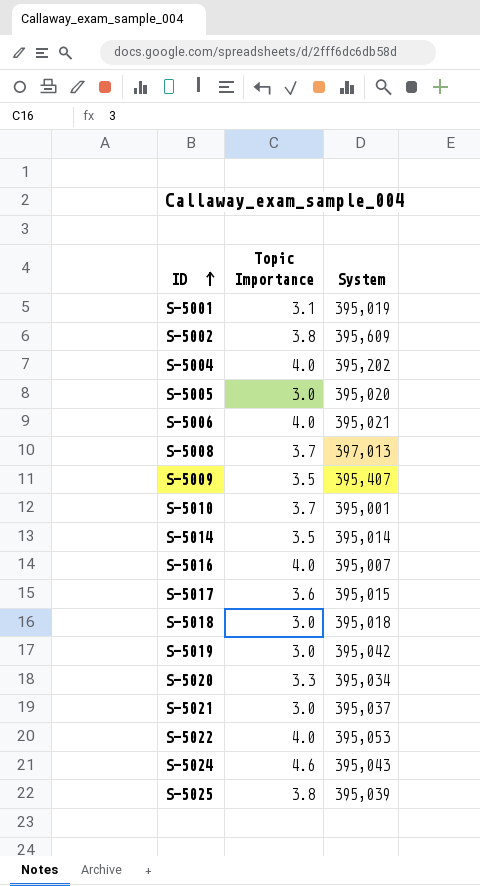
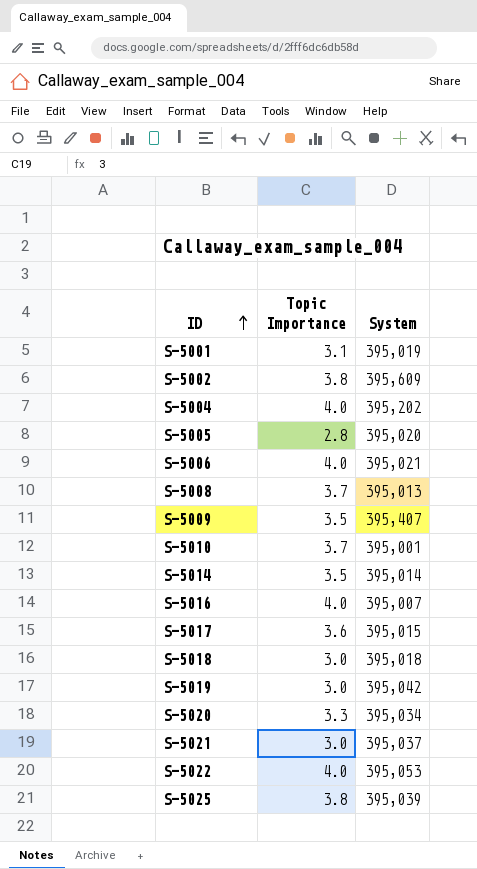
row S-5024: 4.6 | 395,043 -> none
S-5005 | Topic Importance: 3.0 -> 2.8
S-5008 | System: 397,013 -> 395,013

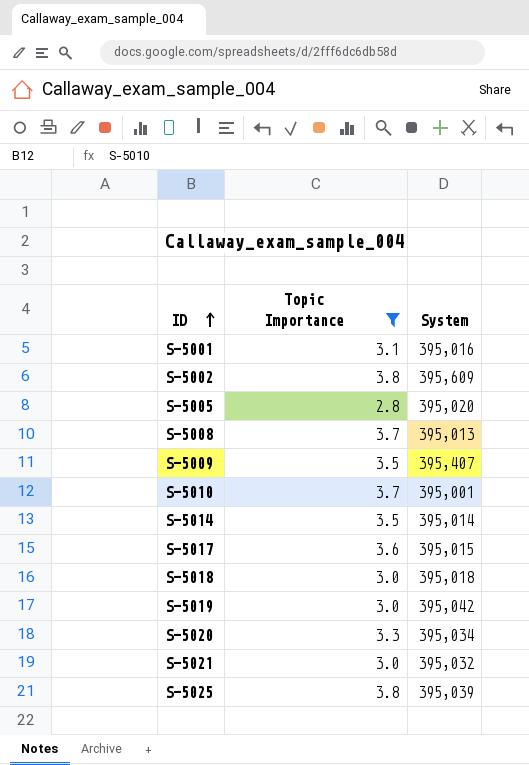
filter: none -> Topic Importance != 4.0
S-5001 | System: 395,019 -> 395,016
S-5021 | System: 395,037 -> 395,032

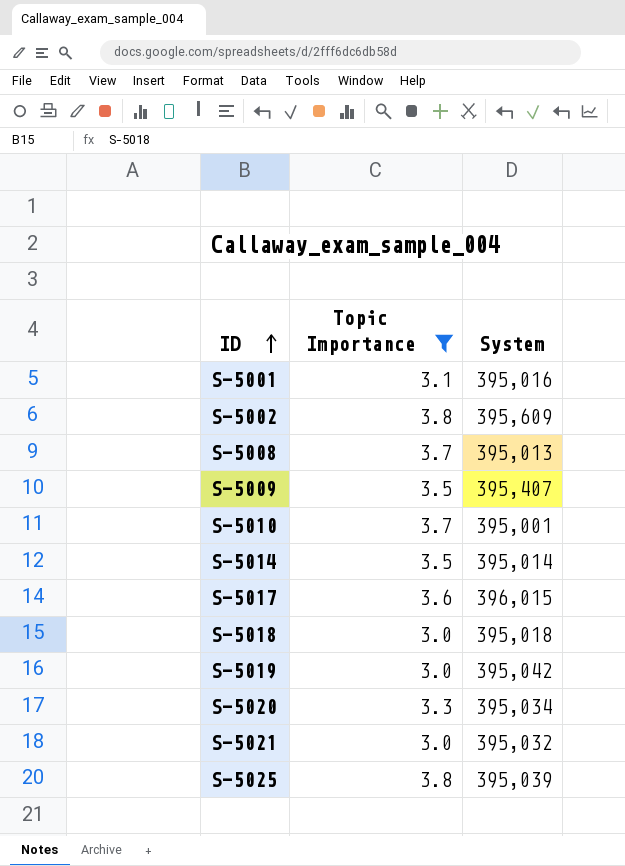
row S-5005: 2.8 | 395,020 -> none
S-5017 | System: 395,015 -> 396,015

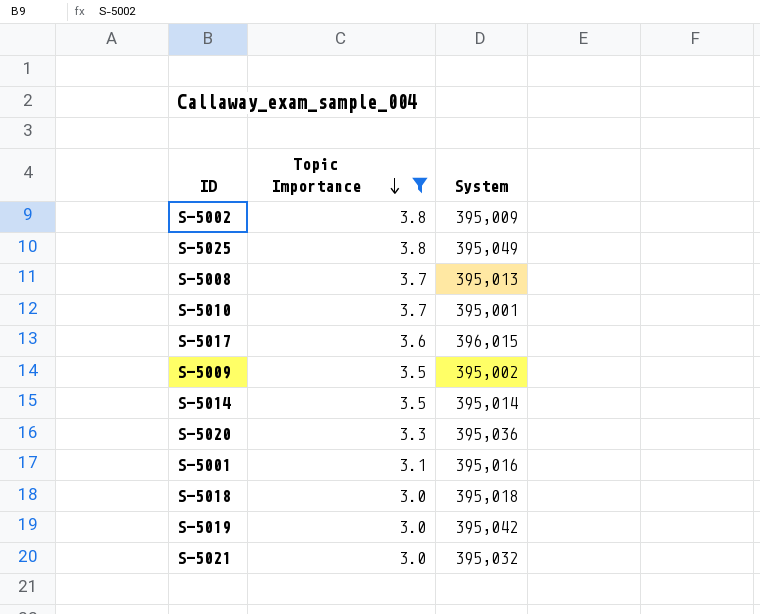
row order: ID ascending -> Topic Importance descending
S-5002 | System: 395,609 -> 395,009
S-5025 | System: 395,039 -> 395,049
S-5009 | System: 395,407 -> 395,002
S-5020 | System: 395,034 -> 395,036

